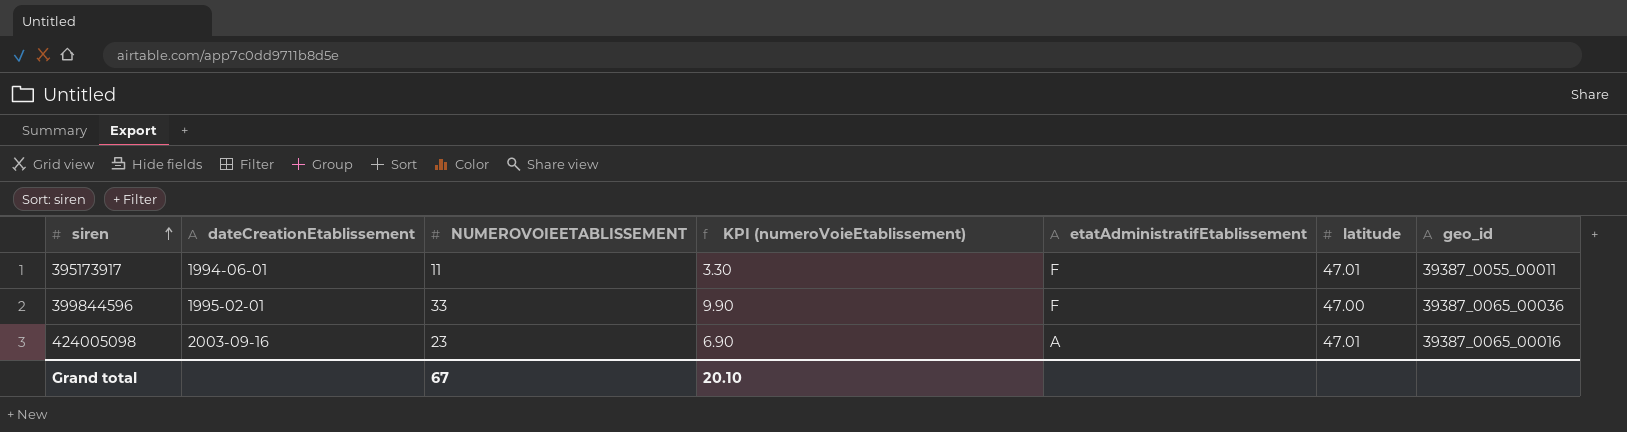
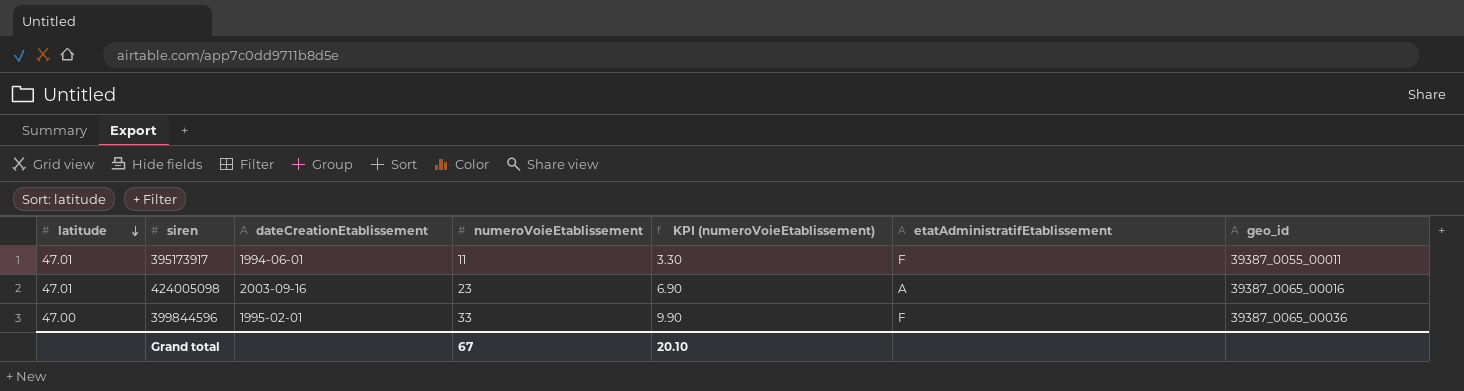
row order: siren ascending -> latitude descending
column latitude | position: 6 -> 1
column name: NUMEROVOIEETABLISSEMENT -> numeroVoieEtablissement

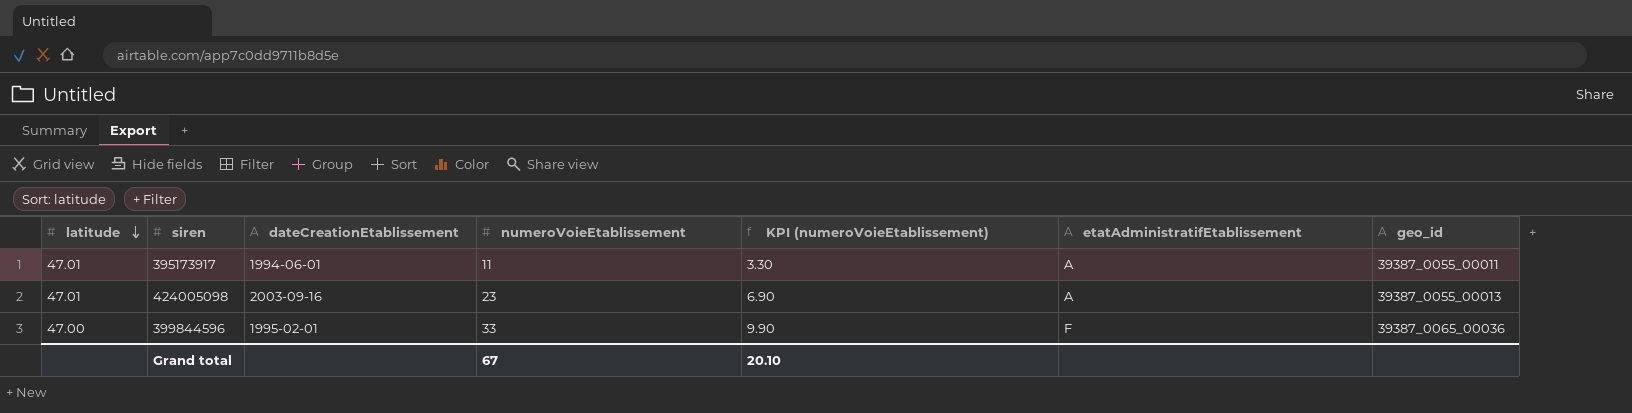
395173917 | etatAdministratifEtablissement: F -> A
424005098 | geo_id: 39387_0065_00016 -> 39387_0055_00013

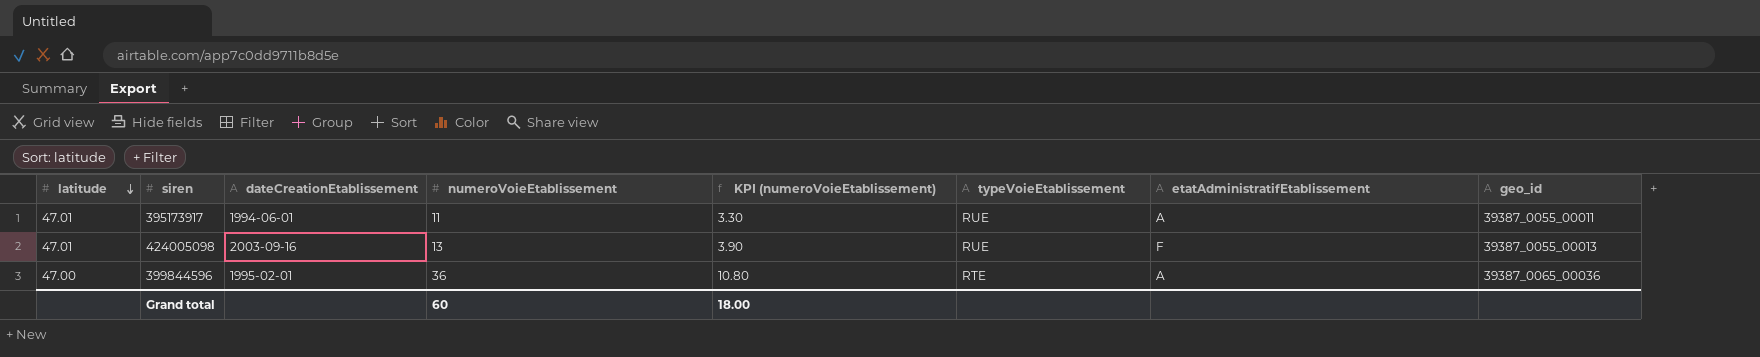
column typeVoieEtablissement | position: none -> 6
424005098 | numeroVoieEtablissement: 23 -> 13
424005098 | KPI (numeroVoieEtablissement): 6.90 -> 3.90
424005098 | etatAdministratifEtablissement: A -> F
399844596 | numeroVoieEtablissement: 33 -> 36
399844596 | KPI (numeroVoieEtablissement): 9.90 -> 10.80
399844596 | etatAdministratifEtablissement: F -> A
Grand total | numeroVoieEtablissement: 67 -> 60
Grand total | KPI (numeroVoieEtablissement): 20.10 -> 18.00

